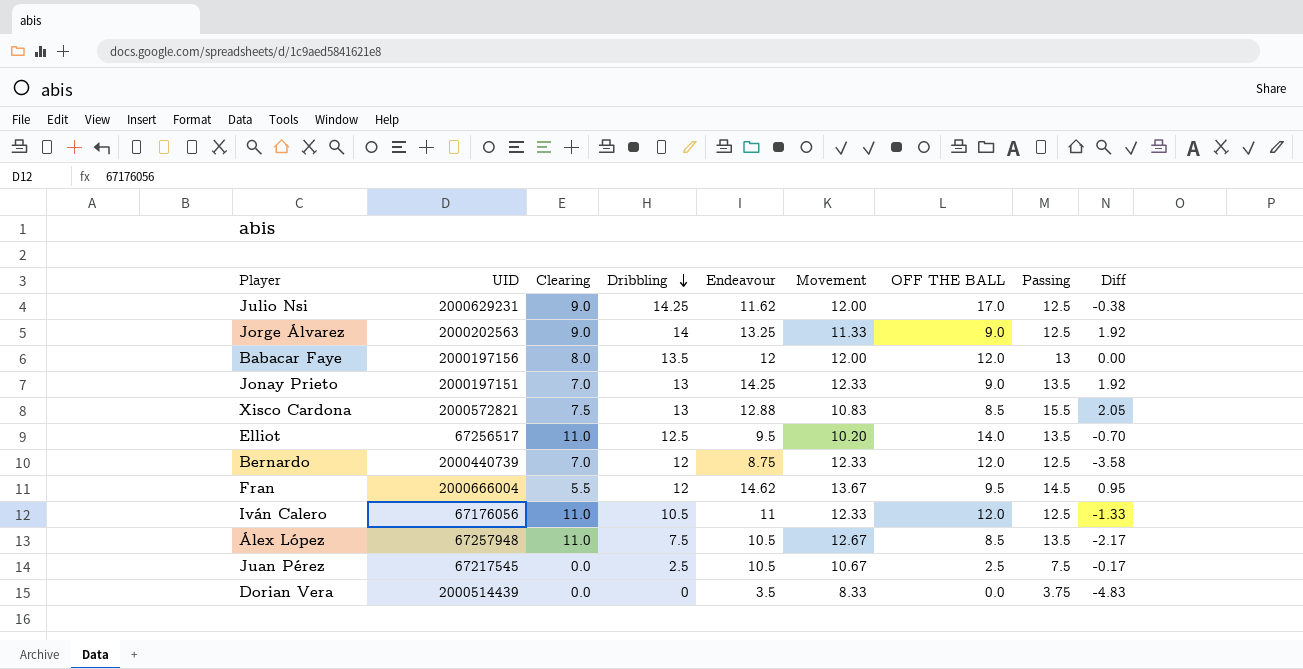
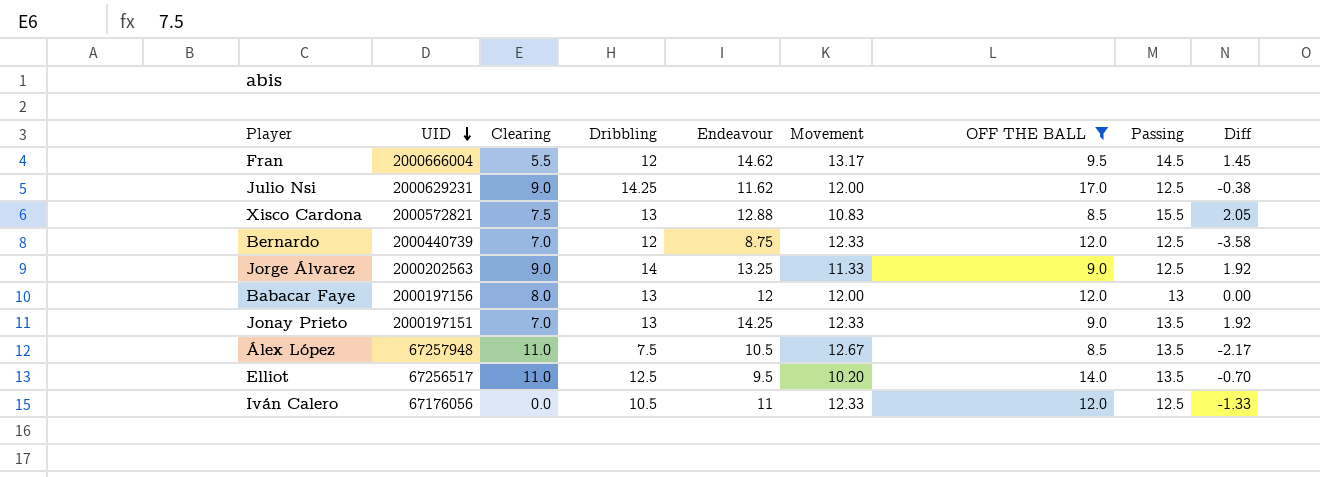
filter: none -> OFF THE BALL >= 8.5
row order: Dribbling descending -> UID descending
Fran | Movement: 13.67 -> 13.17
Fran | Diff: 0.95 -> 1.45
Babacar Faye | Dribbling: 13.5 -> 13
Iván Calero | Clearing: 11.0 -> 0.0

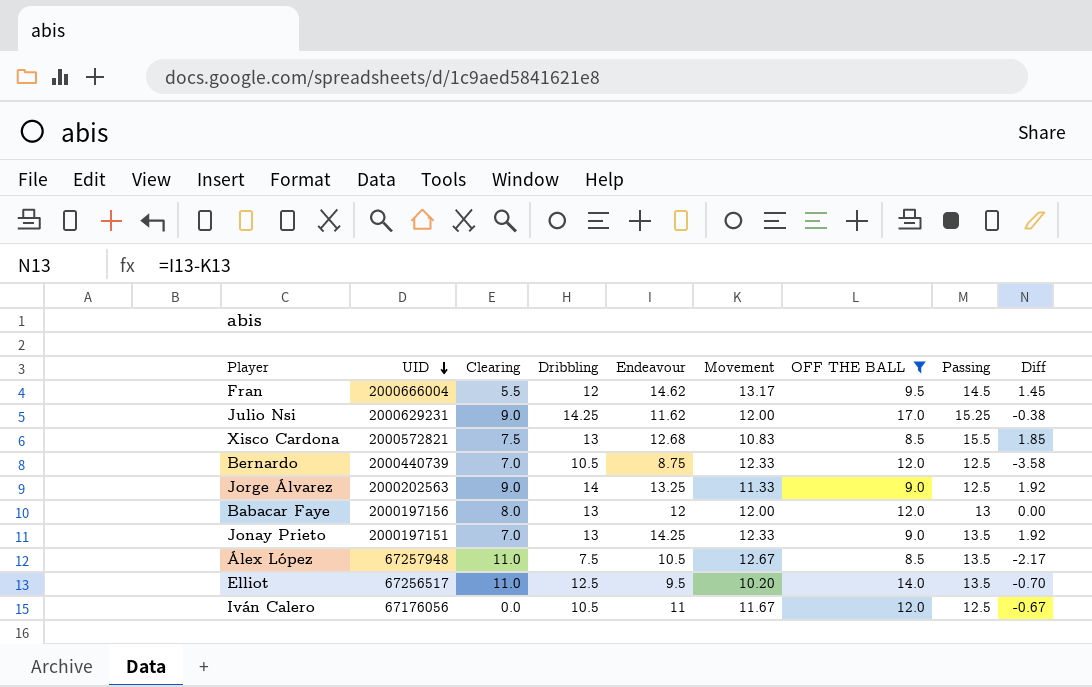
Julio Nsi | Passing: 12.5 -> 15.25
Xisco Cardona | Endeavour: 12.88 -> 12.68
Xisco Cardona | Diff: 2.05 -> 1.85
Bernardo | Dribbling: 12 -> 10.5
Iván Calero | Movement: 12.33 -> 11.67
Iván Calero | Diff: -1.33 -> -0.67

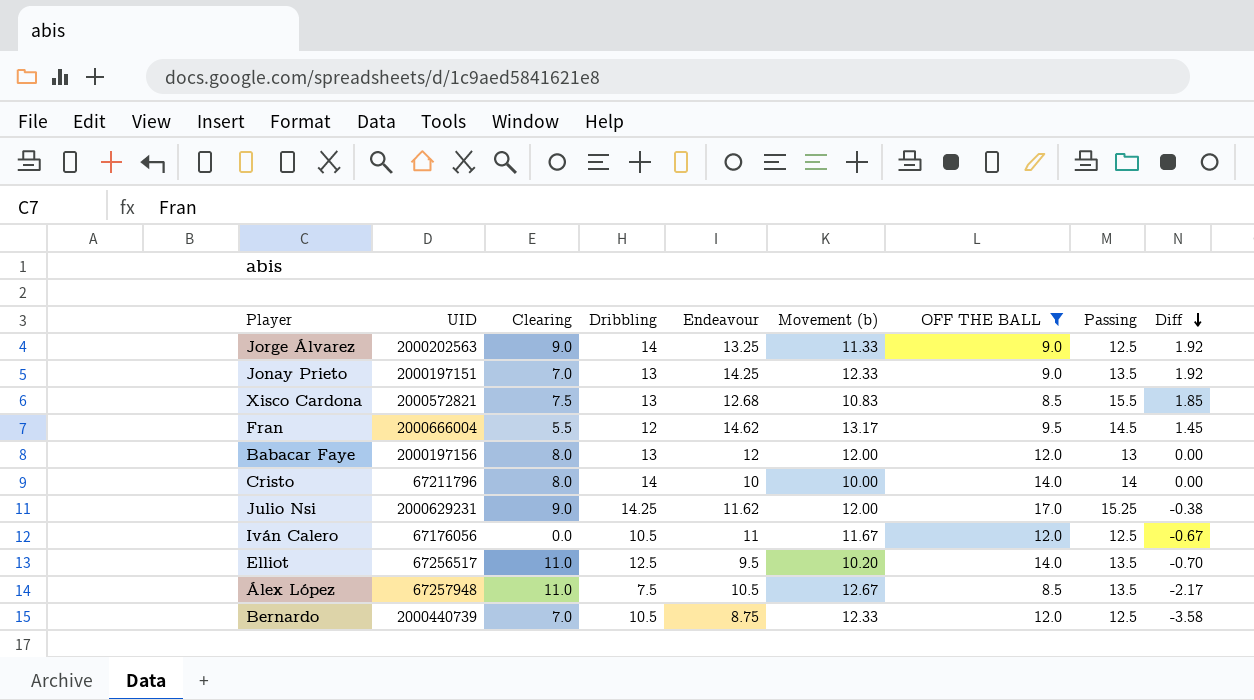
row order: UID descending -> Diff descending
column name: Movement -> Movement (b)
row Cristo: none -> 67211796 | 8.0 | 14 | 10 | 10.00 | 14.0 | 14 | 0.00

